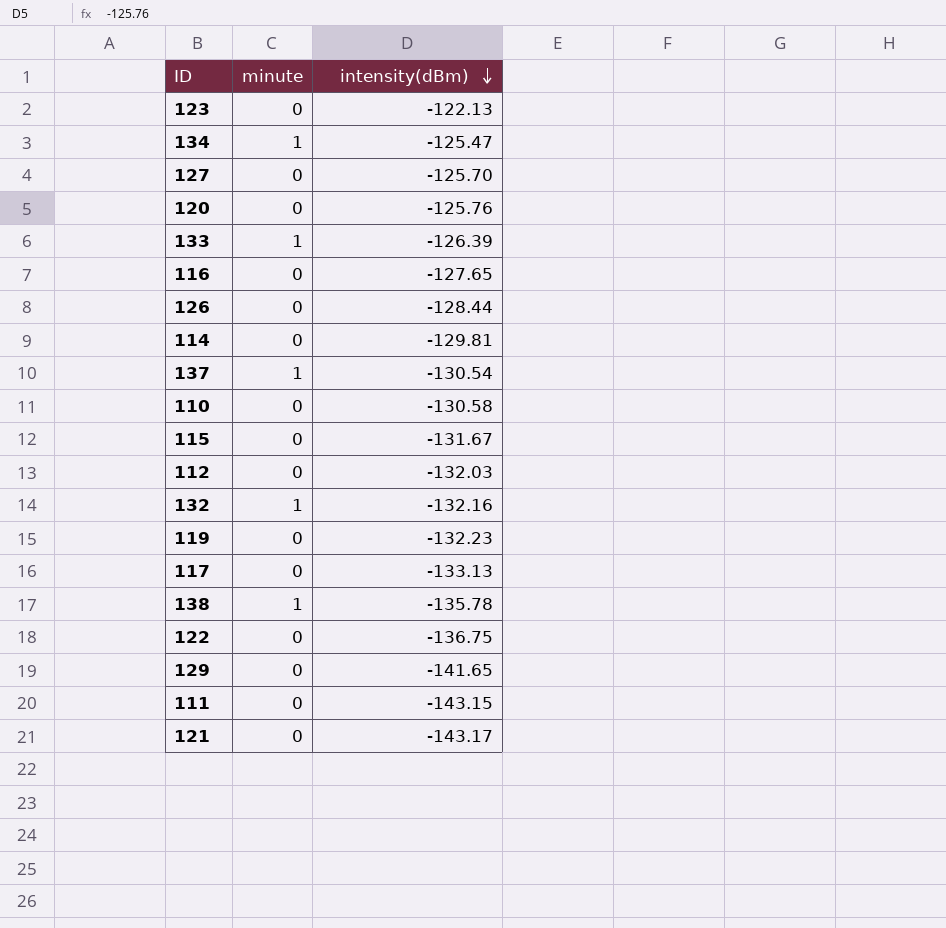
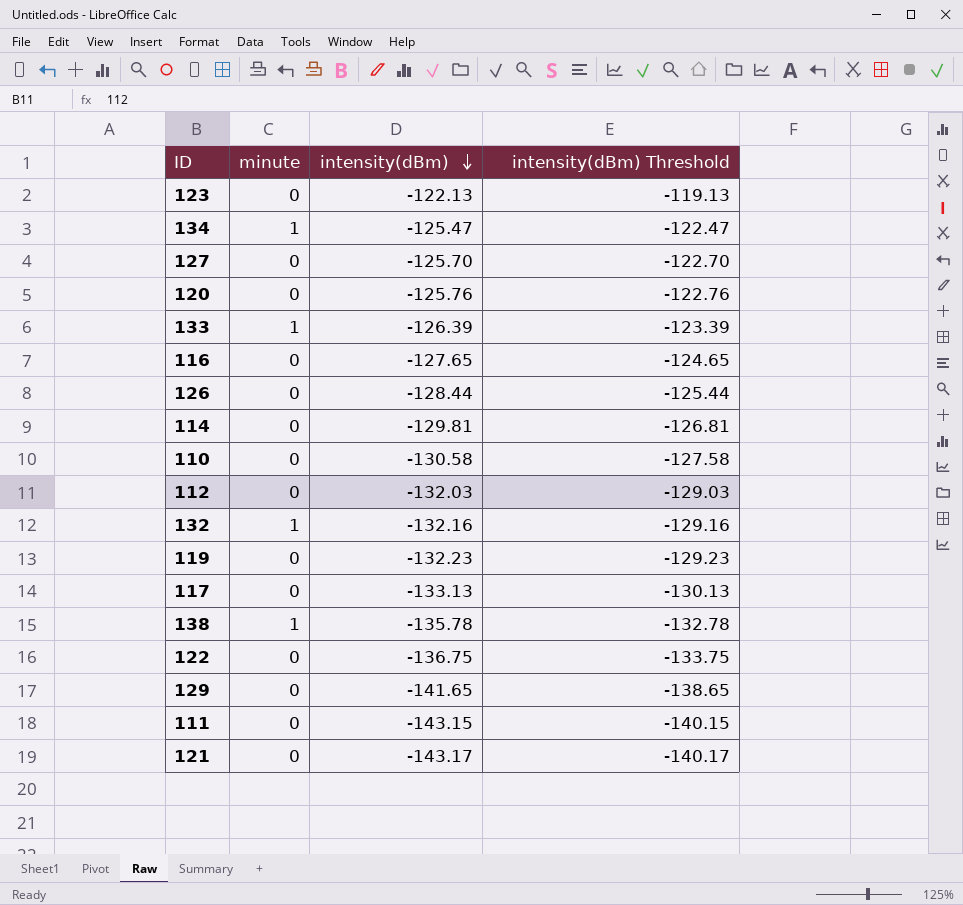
column intensity(dBm) Threshold | formula: none -> [intensity(dBm)] + 3
row 137: 1 | -130.54 -> none
row 115: 0 | -131.67 -> none

